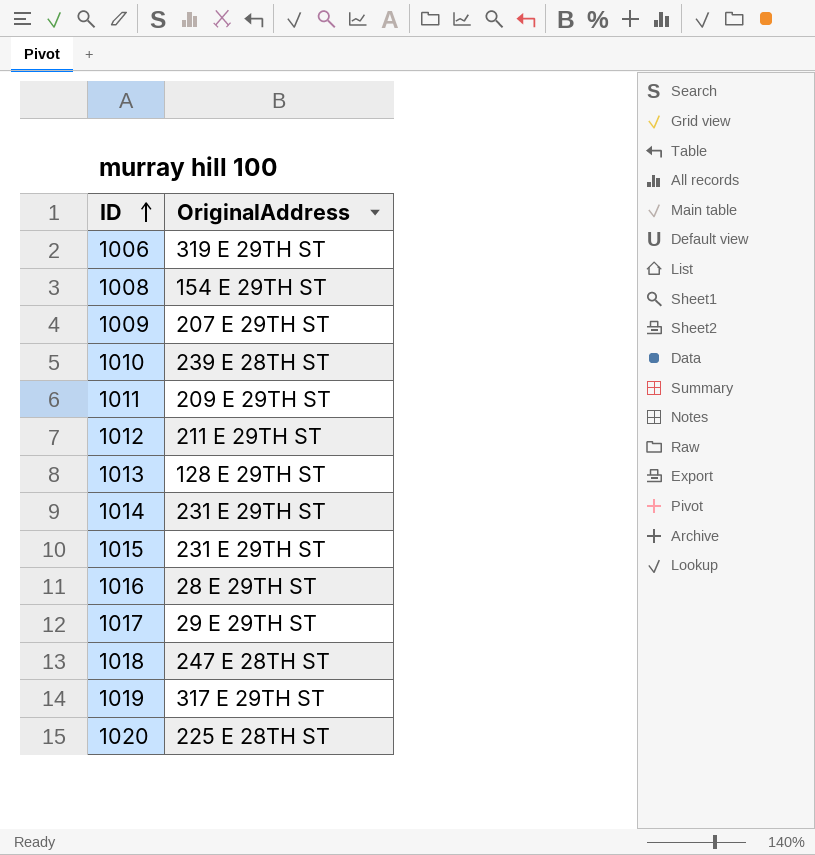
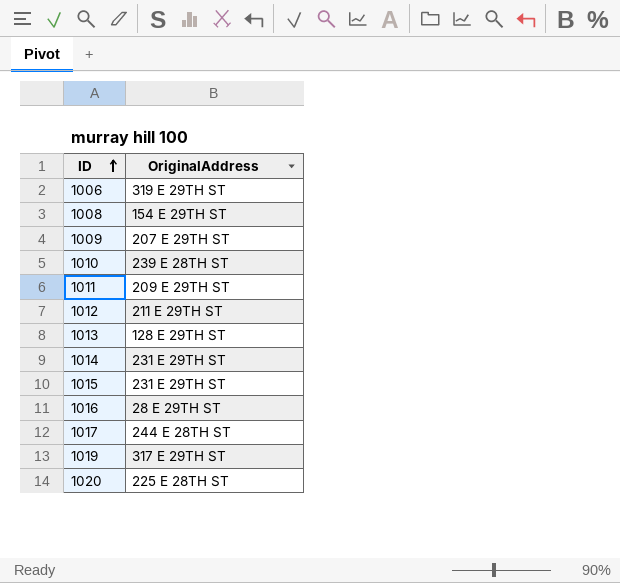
row 1018: 247 E 28TH ST -> none
1017 | OriginalAddress: 29 E 29TH ST -> 244 E 28TH ST

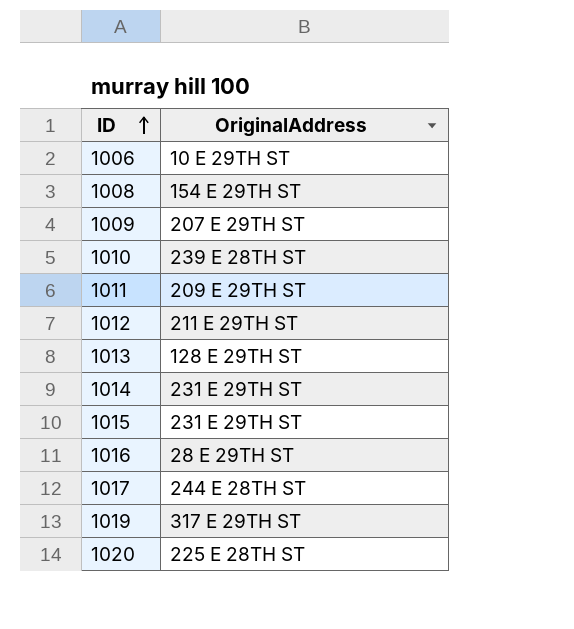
1006 | OriginalAddress: 319 E 29TH ST -> 10 E 29TH ST

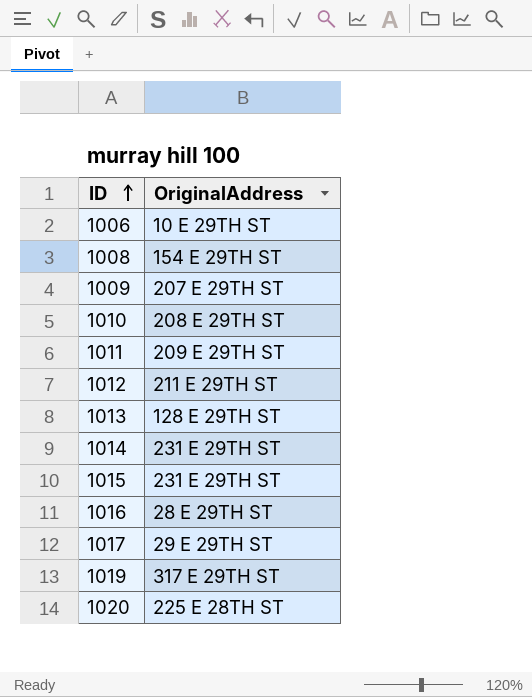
1010 | OriginalAddress: 239 E 28TH ST -> 208 E 29TH ST
1017 | OriginalAddress: 244 E 28TH ST -> 29 E 29TH ST

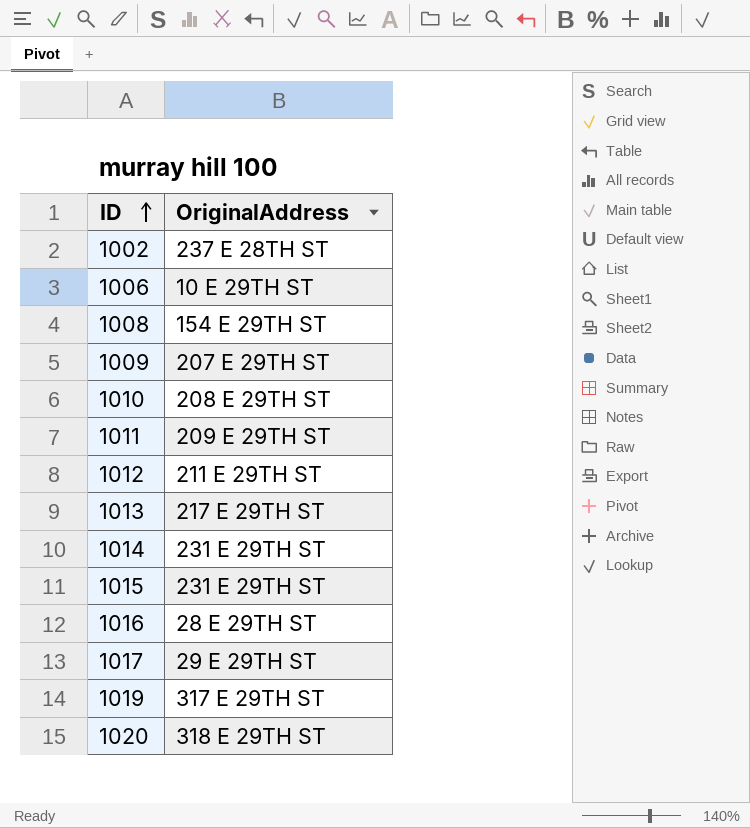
row 1002: none -> 237 E 28TH ST
1013 | OriginalAddress: 128 E 29TH ST -> 217 E 29TH ST
1020 | OriginalAddress: 225 E 28TH ST -> 318 E 29TH ST

